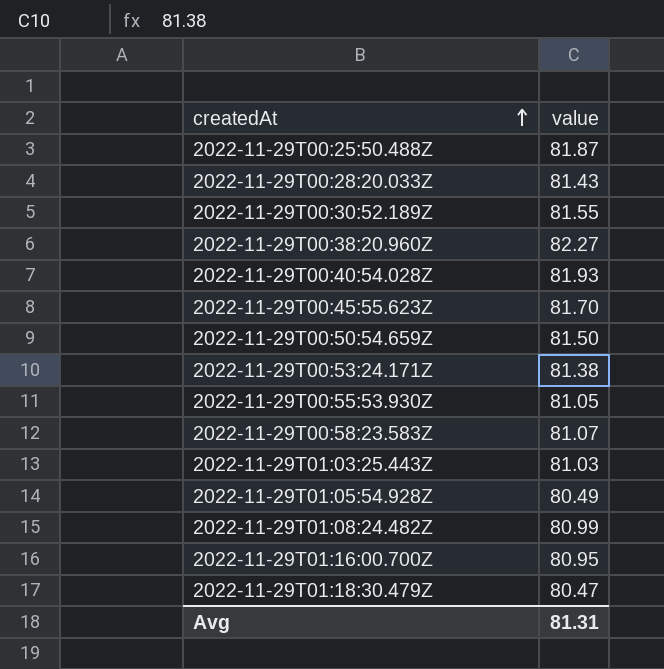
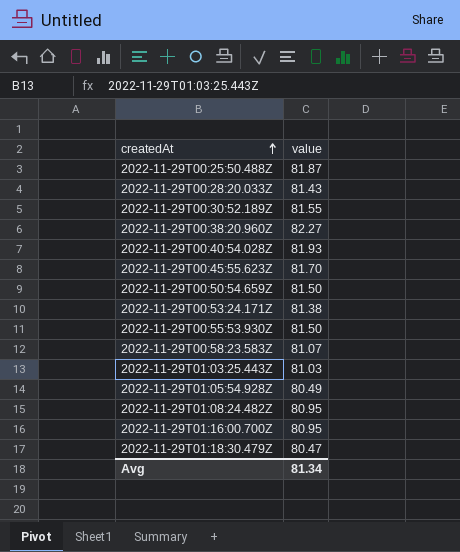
2022-11-29T00:55:53.930Z | value: 81.05 -> 81.50
2022-11-29T01:08:24.482Z | value: 80.99 -> 80.95
Avg | value: 81.31 -> 81.34

